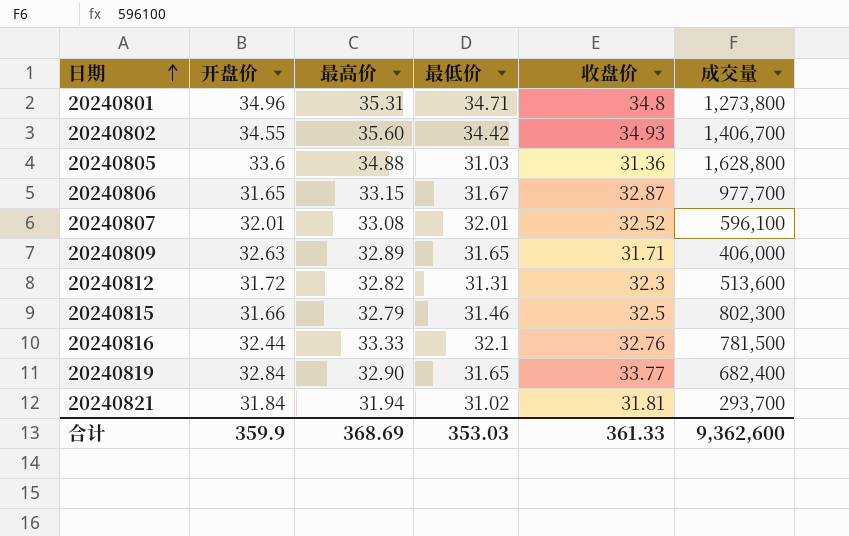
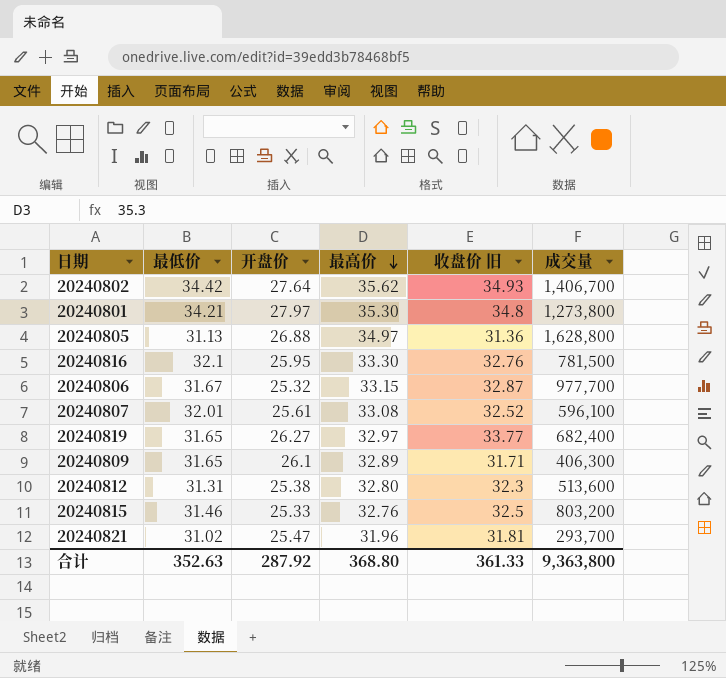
row order: 日期 ascending -> 最高价 descending
column 最低价 | position: 4 -> 2
column name: 收盘价 -> 收盘价 旧
20240802 | 开盘价: 34.55 -> 27.64
20240802 | 最高价: 35.60 -> 35.62
20240801 | 最低价: 34.71 -> 34.21
20240801 | 开盘价: 34.96 -> 27.97
20240801 | 最高价: 35.31 -> 35.30
20240805 | 最低价: 31.03 -> 31.13
20240805 | 开盘价: 33.6 -> 26.88
20240805 | 最高价: 34.88 -> 34.97
20240816 | 开盘价: 32.44 -> 25.95
20240816 | 最高价: 33.33 -> 33.30
20240806 | 开盘价: 31.65 -> 25.32
20240807 | 开盘价: 32.01 -> 25.61
20240819 | 开盘价: 32.84 -> 26.27
20240819 | 最高价: 32.90 -> 32.97
20240809 | 开盘价: 32.63 -> 26.1
20240809 | 成交量: 406,000 -> 406,300
20240812 | 开盘价: 31.72 -> 25.38
20240812 | 最高价: 32.82 -> 32.80
20240815 | 开盘价: 31.66 -> 25.33
20240815 | 最高价: 32.79 -> 32.76
20240815 | 成交量: 802,300 -> 803,200
20240821 | 开盘价: 31.84 -> 25.47
20240821 | 最高价: 31.94 -> 31.96
合计 | 最低价: 353.03 -> 352.63
合计 | 开盘价: 359.9 -> 287.92
合计 | 最高价: 368.69 -> 368.80
合计 | 成交量: 9,362,600 -> 9,363,800

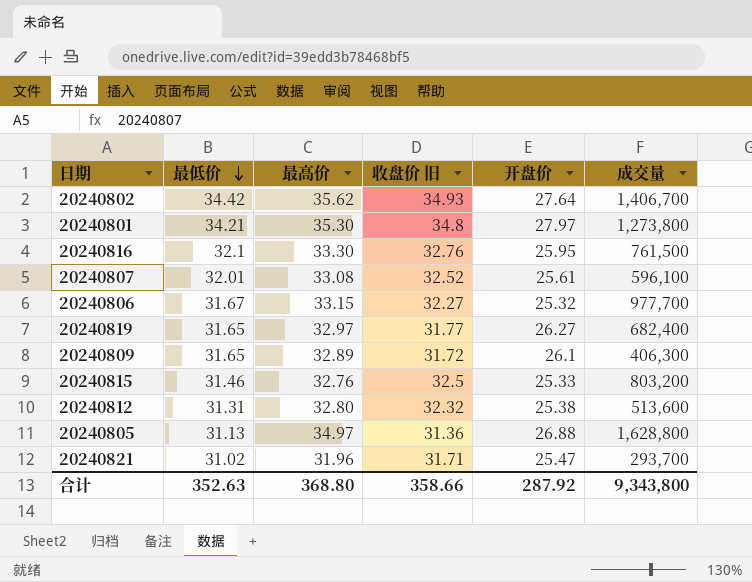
row order: 最高价 descending -> 最低价 descending
column 开盘价 | position: 3 -> 5
20240816 | 成交量: 781,500 -> 761,500
20240806 | 收盘价 旧: 32.87 -> 32.27
20240819 | 收盘价 旧: 33.77 -> 31.77
20240809 | 收盘价 旧: 31.71 -> 31.72
20240812 | 收盘价 旧: 32.3 -> 32.32
20240821 | 收盘价 旧: 31.81 -> 31.71
合计 | 收盘价 旧: 361.33 -> 358.66
合计 | 成交量: 9,363,800 -> 9,343,800

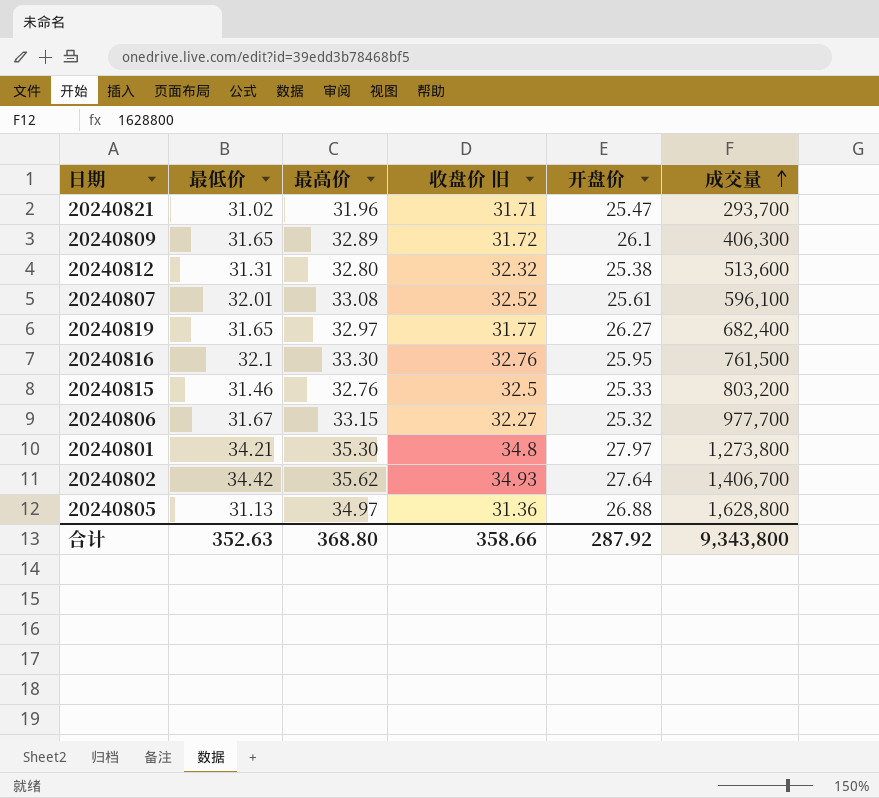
row order: 最低价 descending -> 成交量 ascending

